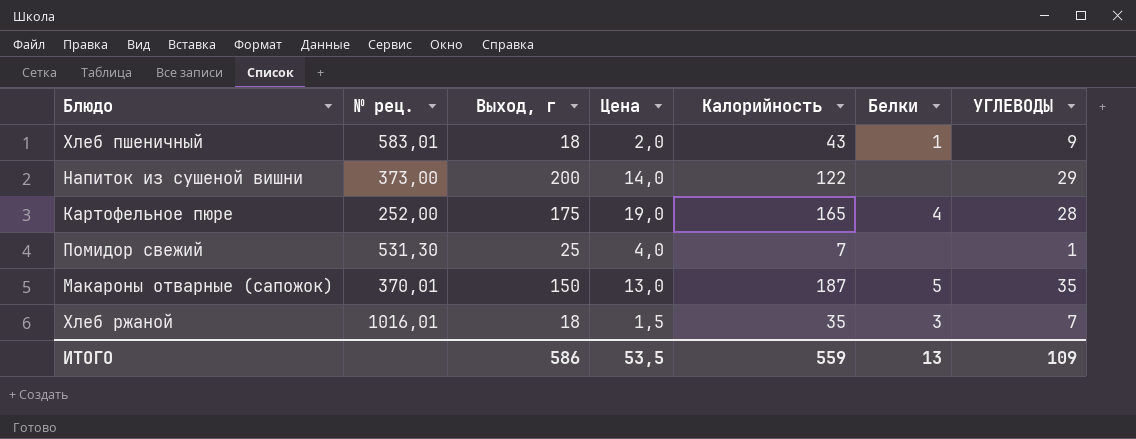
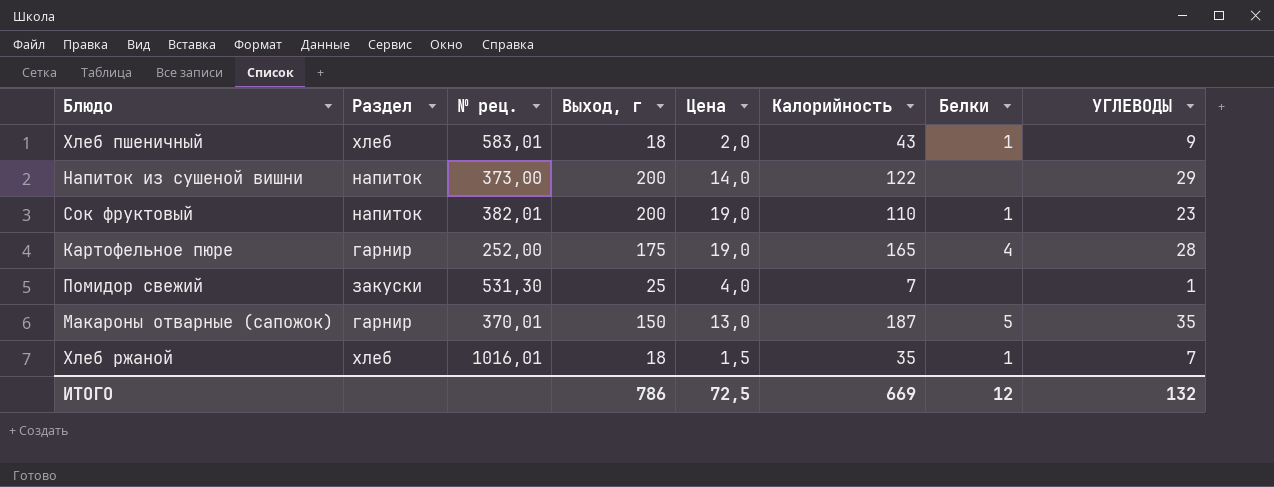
column Раздел | position: none -> 2
row Сок фруктовый: none -> напиток | 382,01 | 200 | 19,0 | 110 | 1 | 23
Хлеб ржаной | Белки: 3 -> 1
ИТОГО | Выход, г: 586 -> 786
ИТОГО | Цена: 53,5 -> 72,5
ИТОГО | Калорийность: 559 -> 669
ИТОГО | Белки: 13 -> 12
ИТОГО | УГЛЕВОДЫ: 109 -> 132

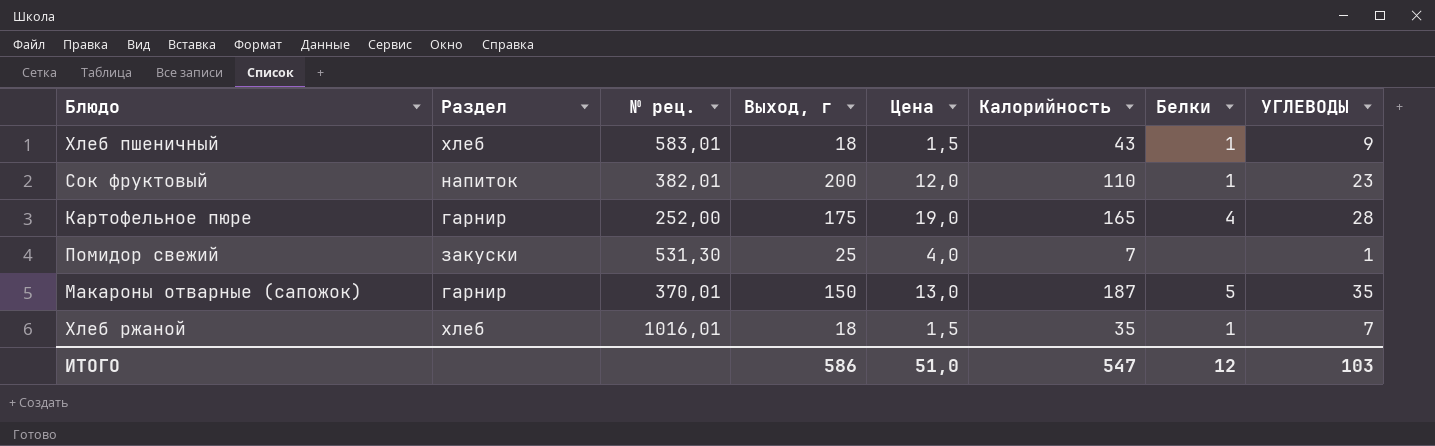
row Напиток из сушеной вишни: напиток | 373,00 | 200 | 14,0 | 122 | none | 29 -> none
Хлеб пшеничный | Цена: 2,0 -> 1,5
Сок фруктовый | Цена: 19,0 -> 12,0
ИТОГО | Выход, г: 786 -> 586
ИТОГО | Цена: 72,5 -> 51,0
ИТОГО | Калорийность: 669 -> 547
ИТОГО | УГЛЕВОДЫ: 132 -> 103

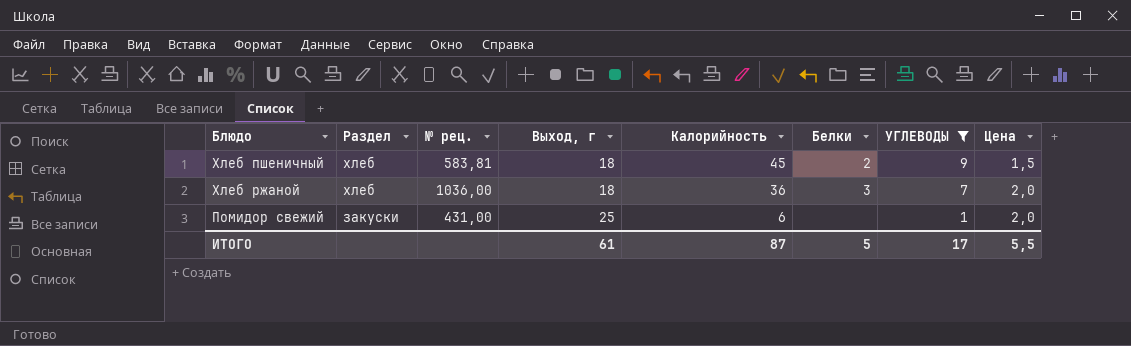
filter: none -> УГЛЕВОДЫ <= 9
row order: none -> Раздел descending
column Цена | position: 5 -> 8
Хлеб пшеничный | № рец.: 583,01 -> 583,81
Хлеб пшеничный | Калорийность: 43 -> 45
Хлеб пшеничный | Белки: 1 -> 2
Хлеб ржаной | № рец.: 1016,01 -> 1036,00
Хлеб ржаной | Калорийность: 35 -> 36
Хлеб ржаной | Белки: 1 -> 3
Хлеб ржаной | Цена: 1,5 -> 2,0
Помидор свежий | № рец.: 531,30 -> 431,00
Помидор свежий | Калорийность: 7 -> 6
Помидор свежий | Цена: 4,0 -> 2,0
ИТОГО | Выход, г: 586 -> 61
ИТОГО | Калорийность: 547 -> 87
ИТОГО | Белки: 12 -> 5
ИТОГО | УГЛЕВОДЫ: 103 -> 17
ИТОГО | Цена: 51,0 -> 5,5

